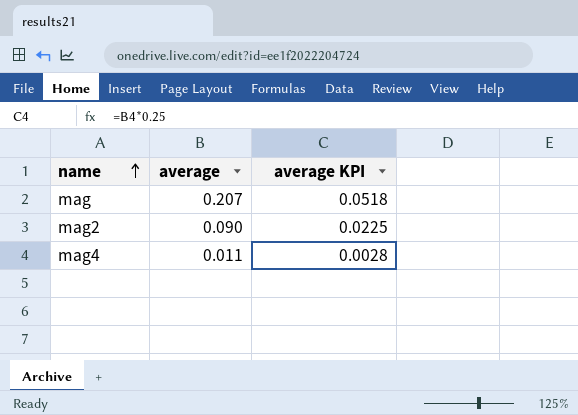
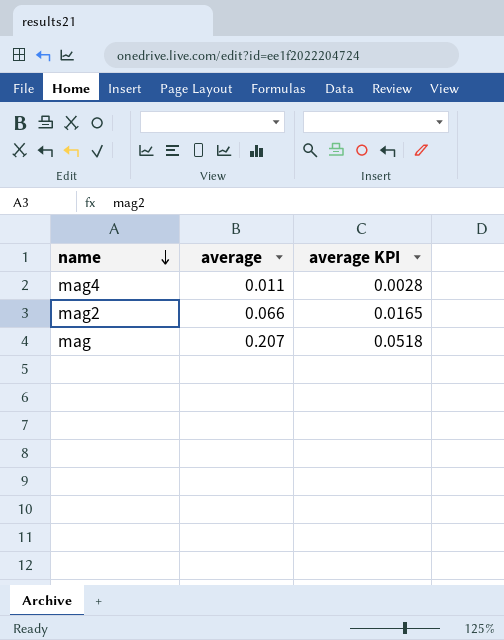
row order: name ascending -> name descending
mag2 | average: 0.090 -> 0.066
mag2 | average KPI: 0.0225 -> 0.0165

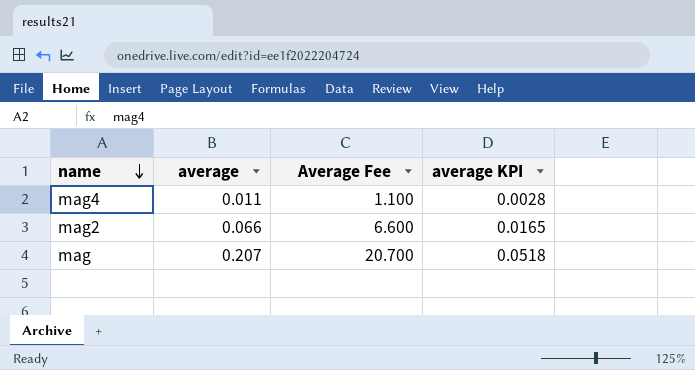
column Average Fee | formula: none -> [average] * 100

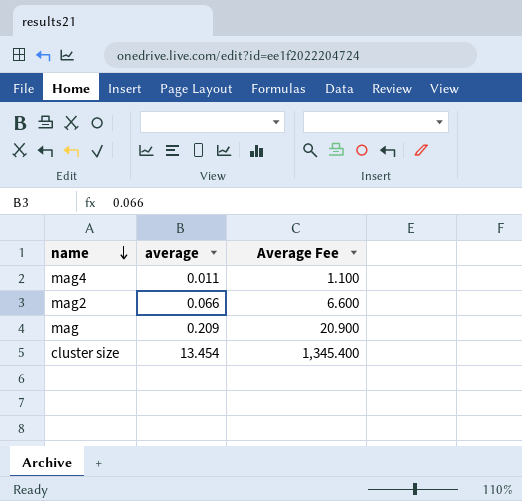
column average KPI | formula: [average] * 0.25 -> none
mag | average: 0.207 -> 0.209
mag | Average Fee: 20.700 -> 20.900
row cluster size: none -> 13.454 | 1,345.400

